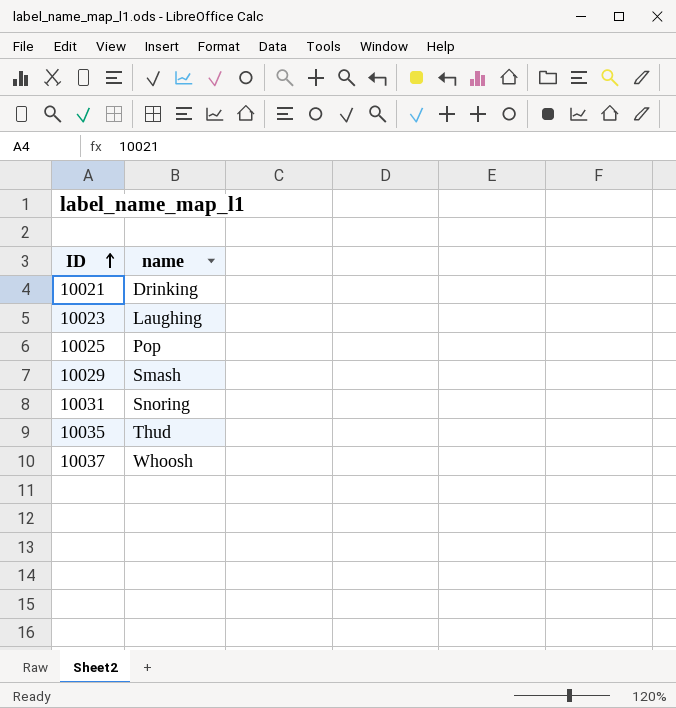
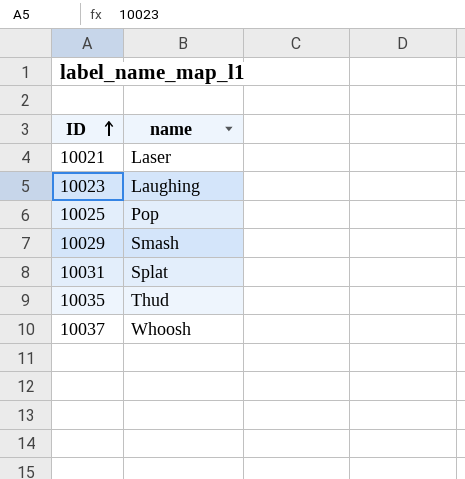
10021 | name: Drinking -> Laser
10031 | name: Snoring -> Splat

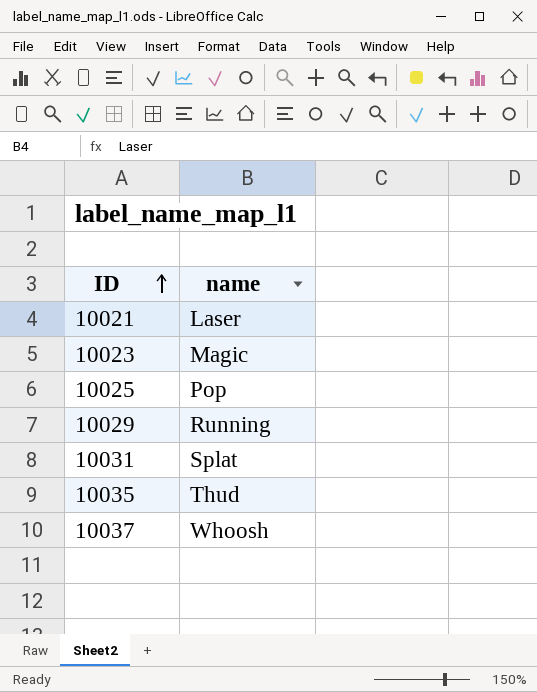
10023 | name: Laughing -> Magic
10029 | name: Smash -> Running

